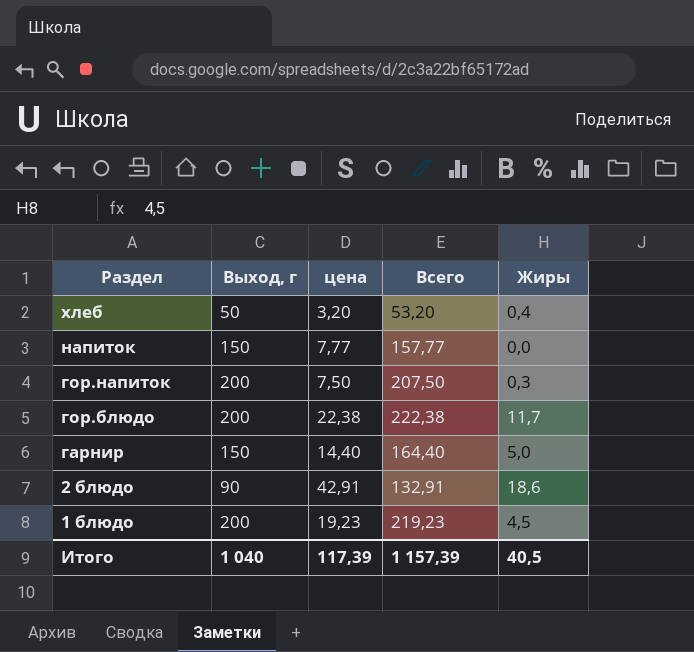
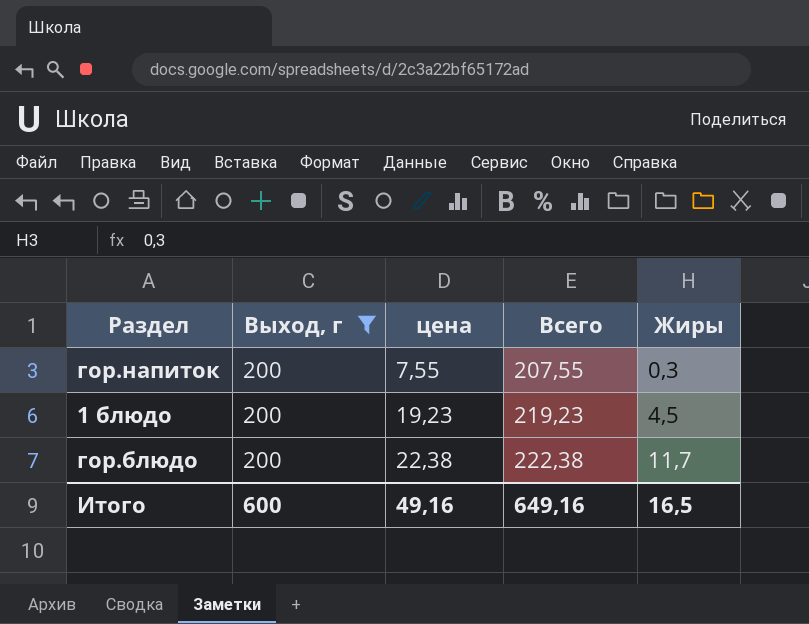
filter: none -> Выход, г = 200
row order: Раздел descending -> цена ascending
гор.напиток | цена: 7,50 -> 7,55
гор.напиток | Всего: 207,50 -> 207,55
Итого | Выход, г: 1 040 -> 600
Итого | цена: 117,39 -> 49,16
Итого | Всего: 1 157,39 -> 649,16
Итого | Жиры: 40,5 -> 16,5

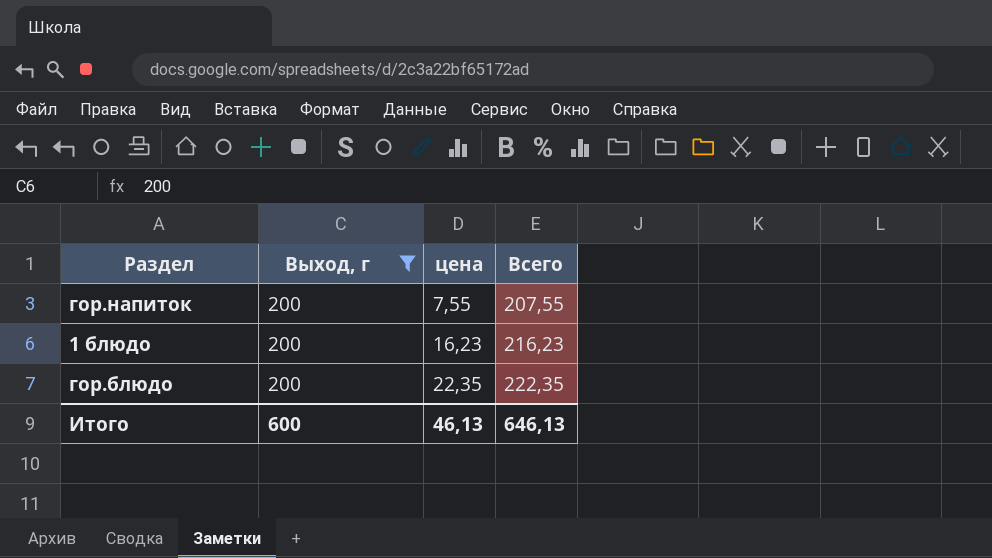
column Жиры | position: 5 -> none
1 блюдо | цена: 19,23 -> 16,23
1 блюдо | Всего: 219,23 -> 216,23
гор.блюдо | цена: 22,38 -> 22,35
гор.блюдо | Всего: 222,38 -> 222,35
Итого | цена: 49,16 -> 46,13
Итого | Всего: 649,16 -> 646,13

